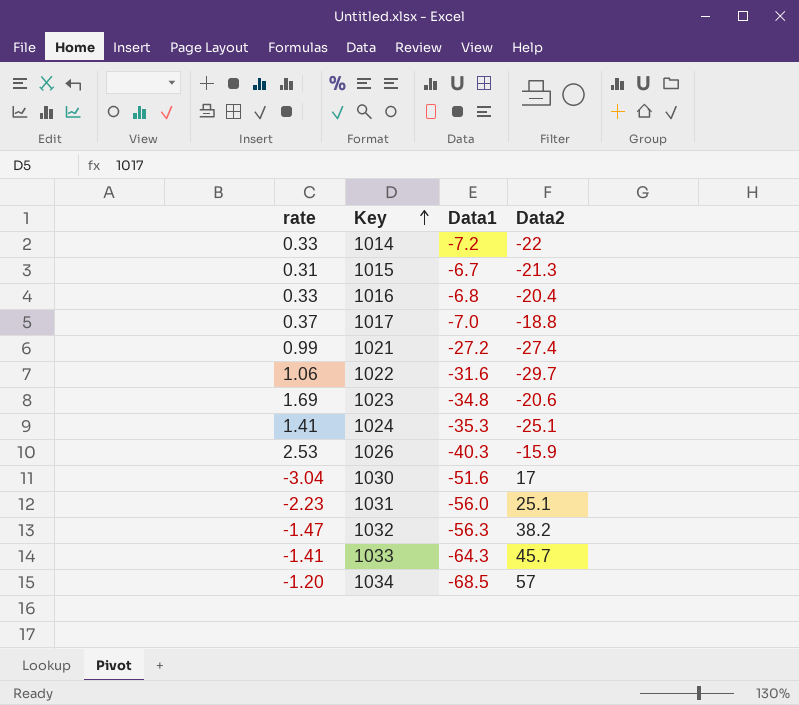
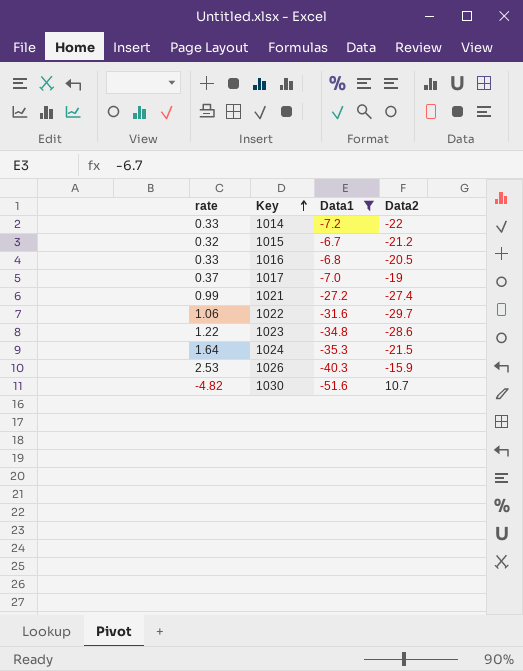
filter: none -> Data1 >= -51.6
1015 | rate: 0.31 -> 0.32
1015 | Data2: -21.3 -> -21.2
1016 | Data2: -20.4 -> -20.5
1017 | Data2: -18.8 -> -19
1023 | rate: 1.69 -> 1.22
1023 | Data2: -20.6 -> -28.6
1024 | rate: 1.41 -> 1.64
1024 | Data2: -25.1 -> -21.5
1030 | rate: -3.04 -> -4.82
1030 | Data2: 17 -> 10.7

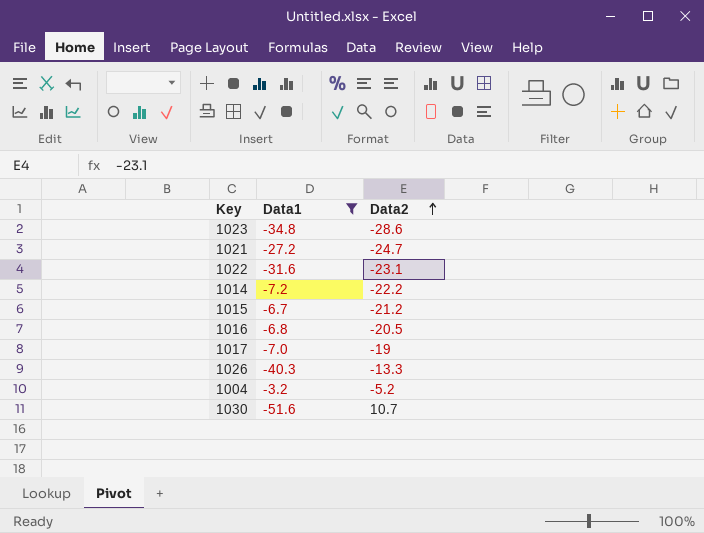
row order: Key ascending -> Data2 ascending
column rate | formula: [Data1] / [Data2] -> none
row 1024: 1.64 | -35.3 | -21.5 -> none
1021 | Data2: -27.4 -> -24.7
1022 | Data2: -29.7 -> -23.1
1014 | Data2: -22 -> -22.2
1026 | Data2: -15.9 -> -13.3
row 1004: none -> -3.2 | -5.2

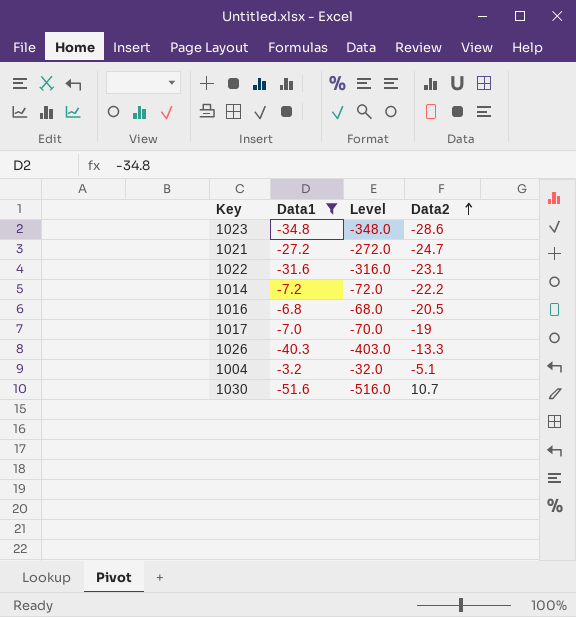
column Level | formula: none -> [Data1] * 10
row 1015: -6.7 | -21.2 -> none
1004 | Data2: -5.2 -> -5.1

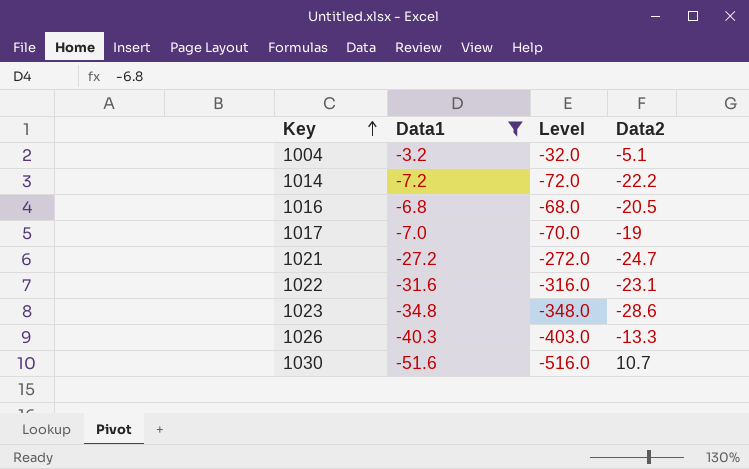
row order: Data2 ascending -> Key ascending

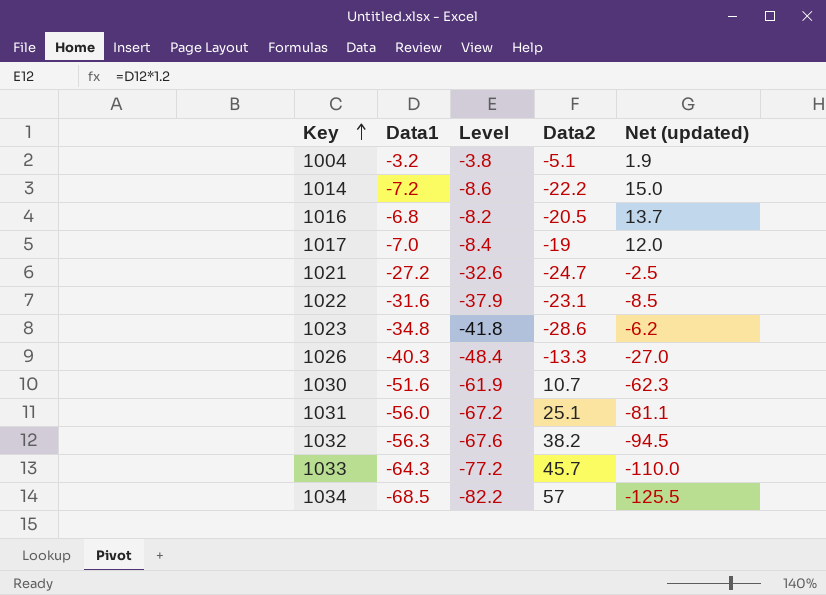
filter: Data1 >= -51.6 -> none
column Level | formula: [Data1] * 10 -> [Data1] * 1.2
column Net (updated) | formula: none -> [Data1] - [Data2]

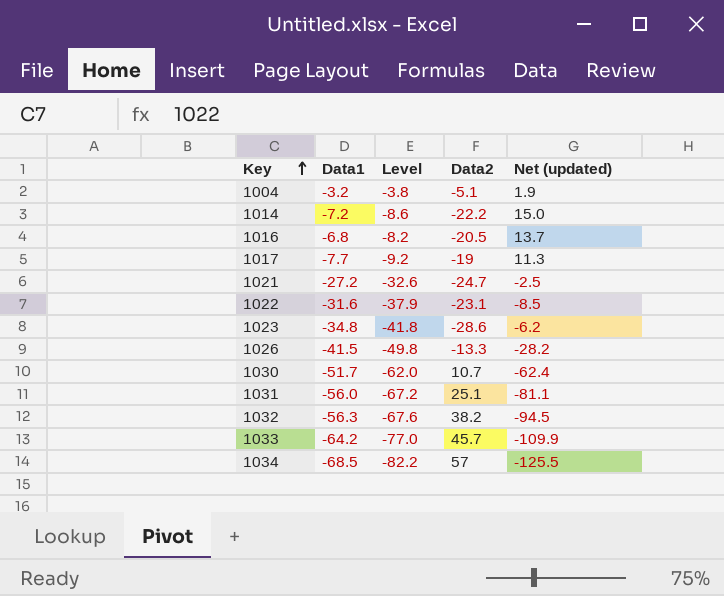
1017 | Data1: -7.0 -> -7.7
1017 | Level: -8.4 -> -9.2
1017 | Net (updated): 12.0 -> 11.3
1026 | Data1: -40.3 -> -41.5
1026 | Level: -48.4 -> -49.8
1026 | Net (updated): -27.0 -> -28.2
1030 | Data1: -51.6 -> -51.7
1030 | Level: -61.9 -> -62.0
1030 | Net (updated): -62.3 -> -62.4
1033 | Data1: -64.3 -> -64.2
1033 | Level: -77.2 -> -77.0
1033 | Net (updated): -110.0 -> -109.9

